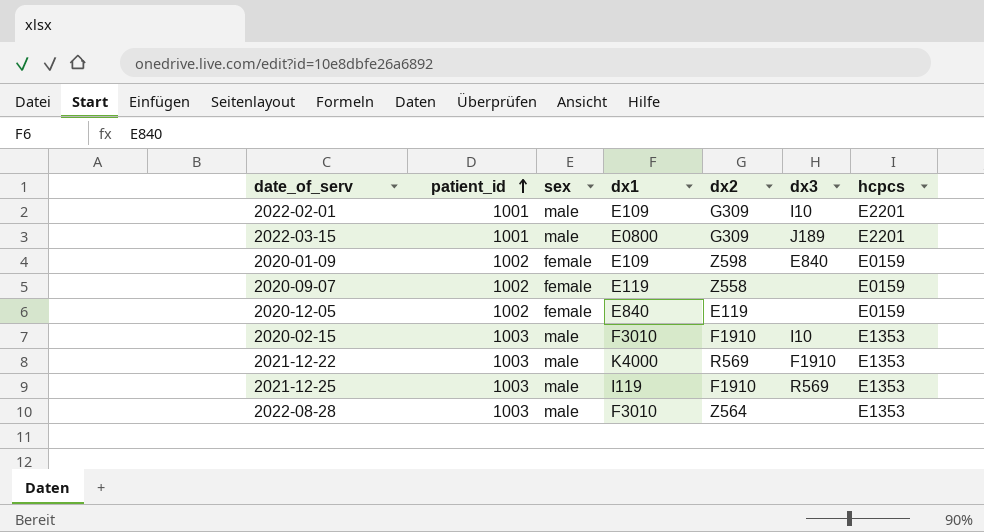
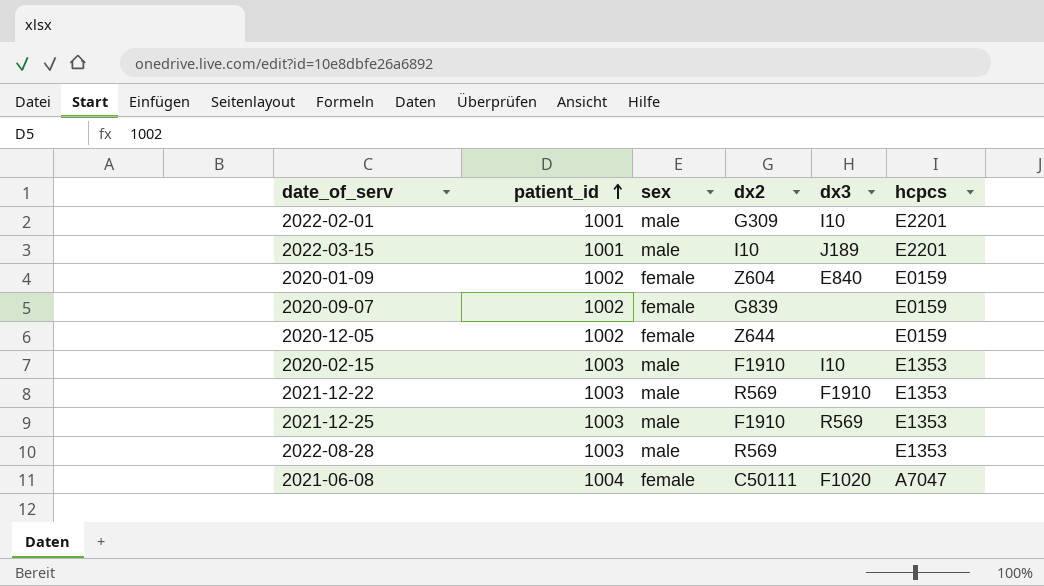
column dx1 | position: 4 -> none
2022-03-15 | dx2: G309 -> I10
2020-01-09 | dx2: Z598 -> Z604
2020-09-07 | dx2: Z558 -> G839
2020-12-05 | dx2: E119 -> Z644
2022-08-28 | dx2: Z564 -> R569
row 2021-06-08: none -> 1004 | female | C50111 | F1020 | A7047

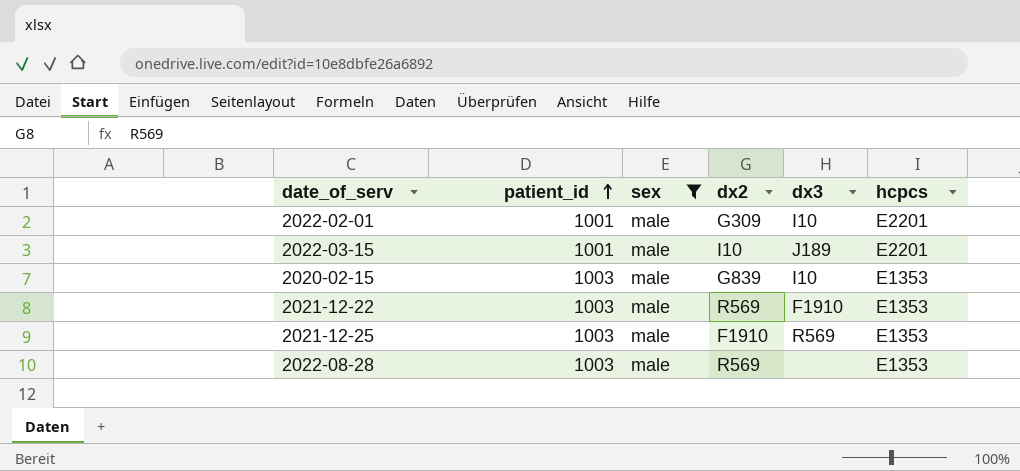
filter: none -> sex = male
2020-02-15 | dx2: F1910 -> G839

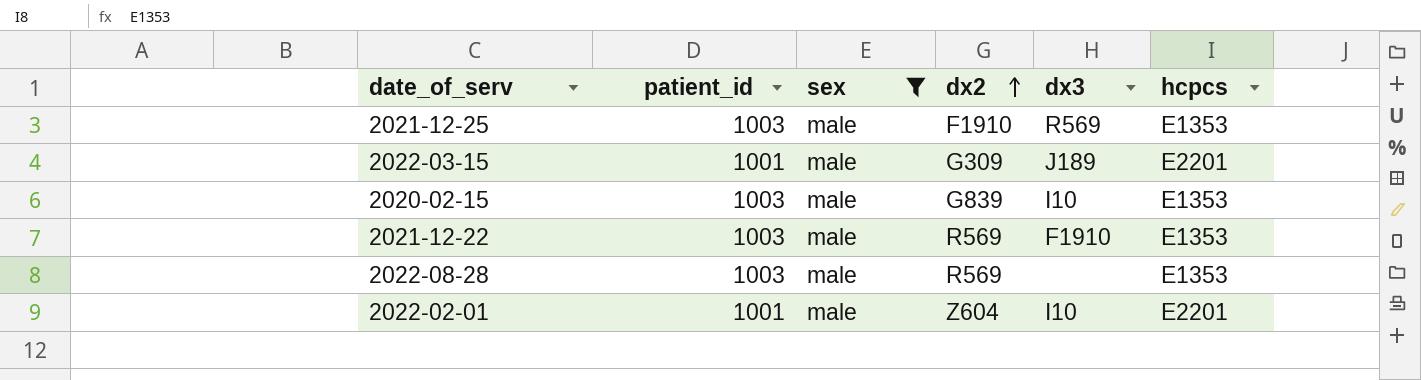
row order: patient_id ascending -> dx2 ascending
2022-03-15 | dx2: I10 -> G309
2022-02-01 | dx2: G309 -> Z604

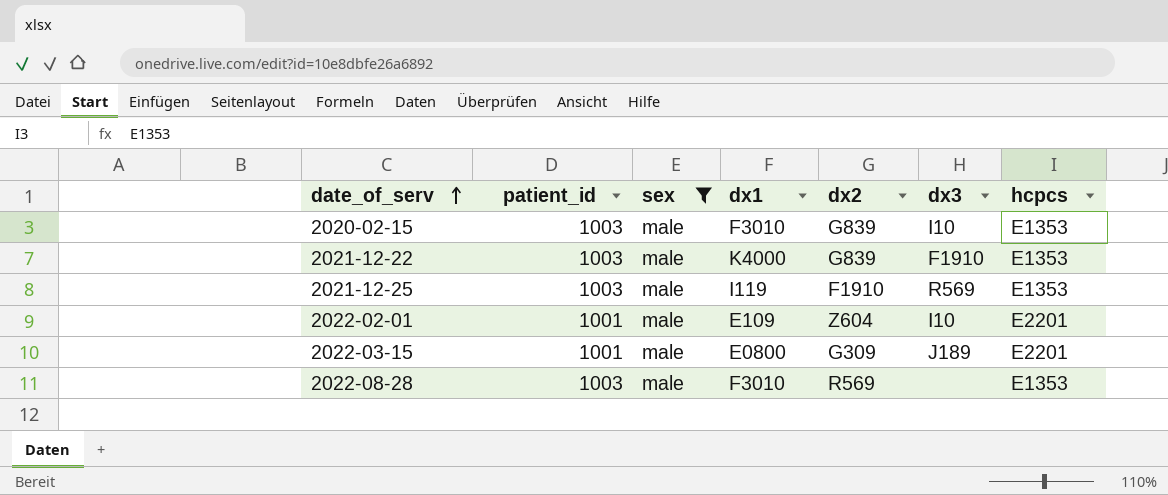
row order: dx2 ascending -> date_of_serv ascending
column dx1 | position: none -> 4
2021-12-22 | dx2: R569 -> G839

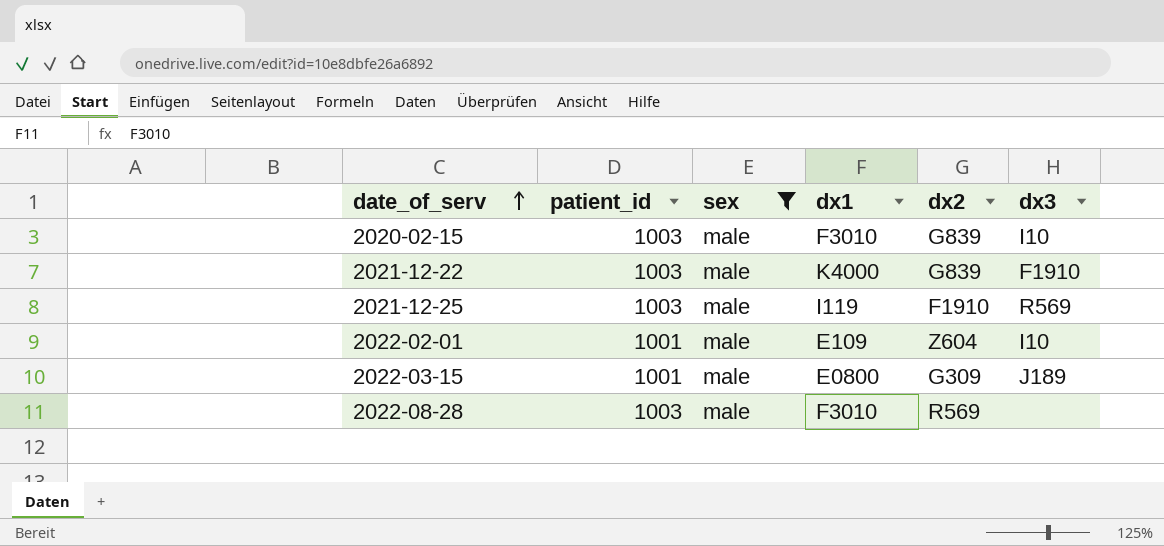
column hcpcs | position: 7 -> none

